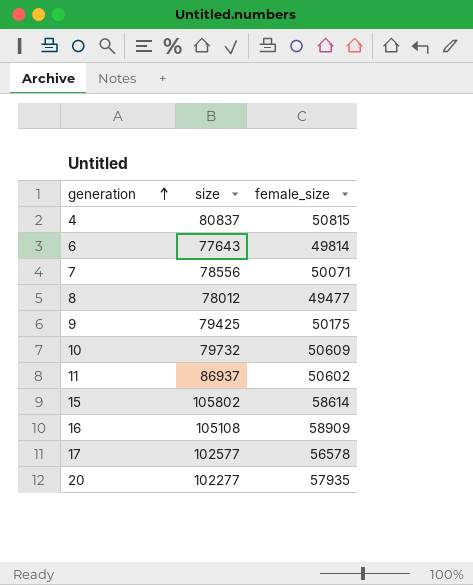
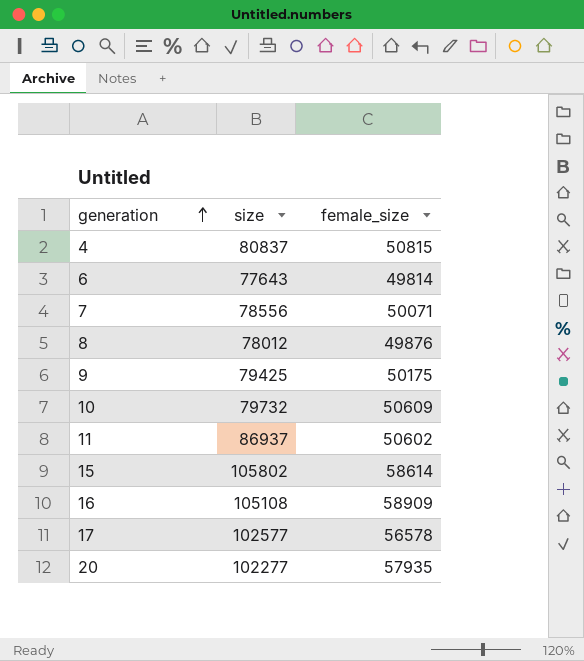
8 | female_size: 49477 -> 49876

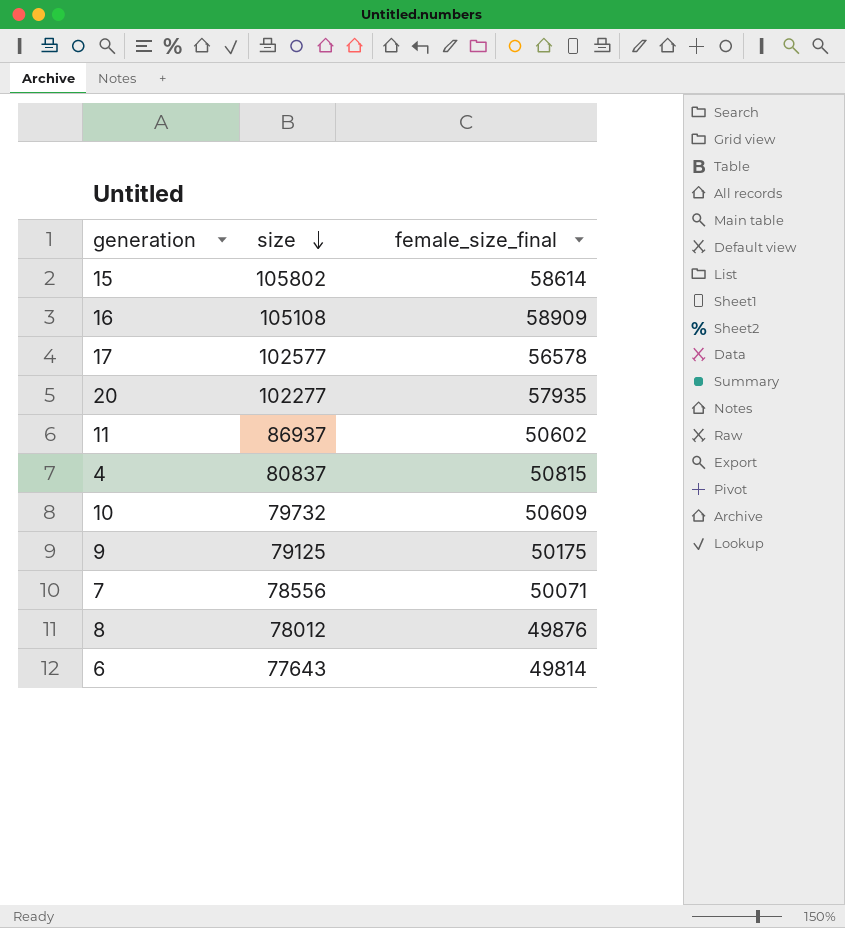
row order: generation ascending -> size descending
column name: female_size -> female_size_final
9 | size: 79425 -> 79125

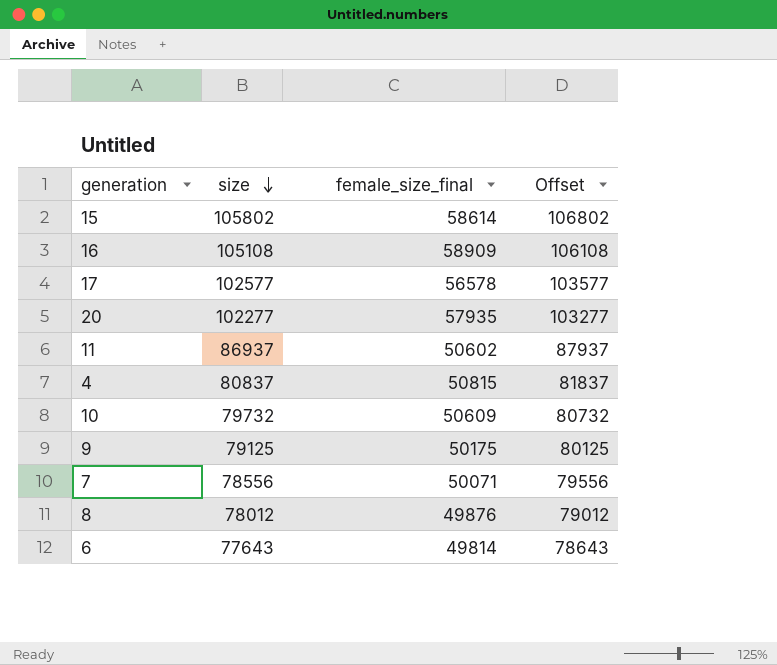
column Offset | formula: none -> [size] + 1000

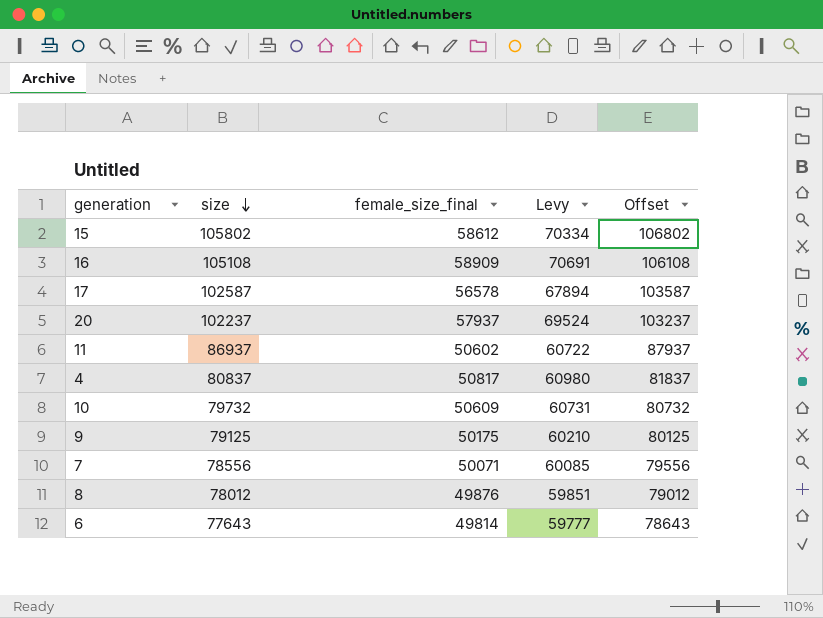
column Levy | formula: none -> [female_size_final] * 1.2
15 | female_size_final: 58614 -> 58612
17 | size: 102577 -> 102587
17 | Offset: 103577 -> 103587
20 | size: 102277 -> 102237
20 | female_size_final: 57935 -> 57937
20 | Offset: 103277 -> 103237
4 | female_size_final: 50815 -> 50817

